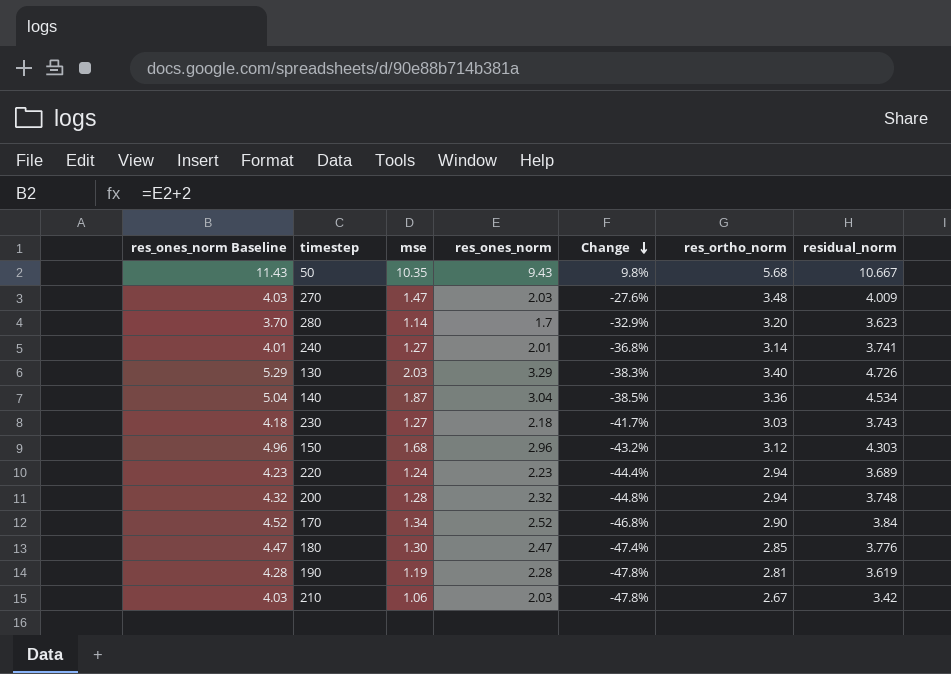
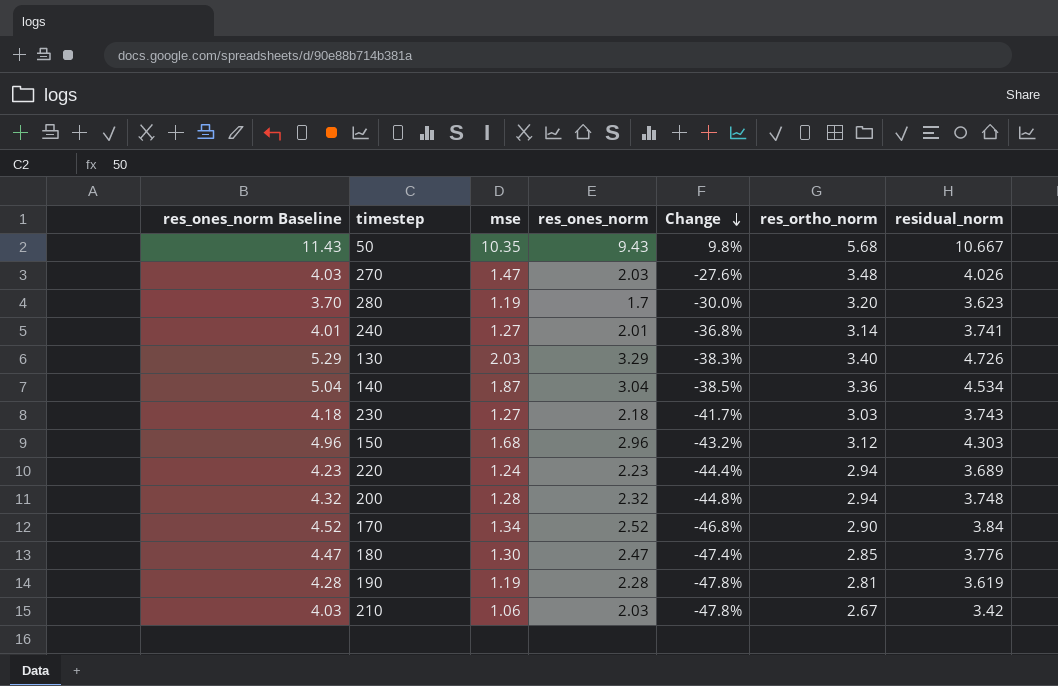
270 | residual_norm: 4.009 -> 4.026
280 | mse: 1.14 -> 1.19
280 | Change: -32.9% -> -30.0%

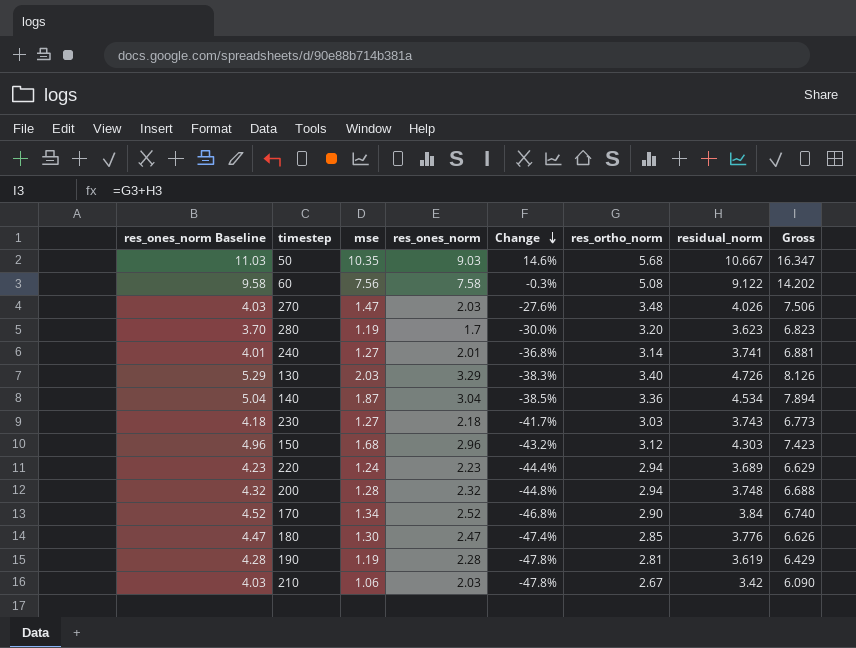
column Gross | formula: none -> [res_ortho_norm] + [residual_norm]
50 | res_ones_norm Baseline: 11.43 -> 11.03
50 | res_ones_norm: 9.43 -> 9.03
50 | Change: 9.8% -> 14.6%
row 60: none -> 9.58 | 7.56 | 7.58 | -0.3% | 5.08 | 9.122 | 14.202

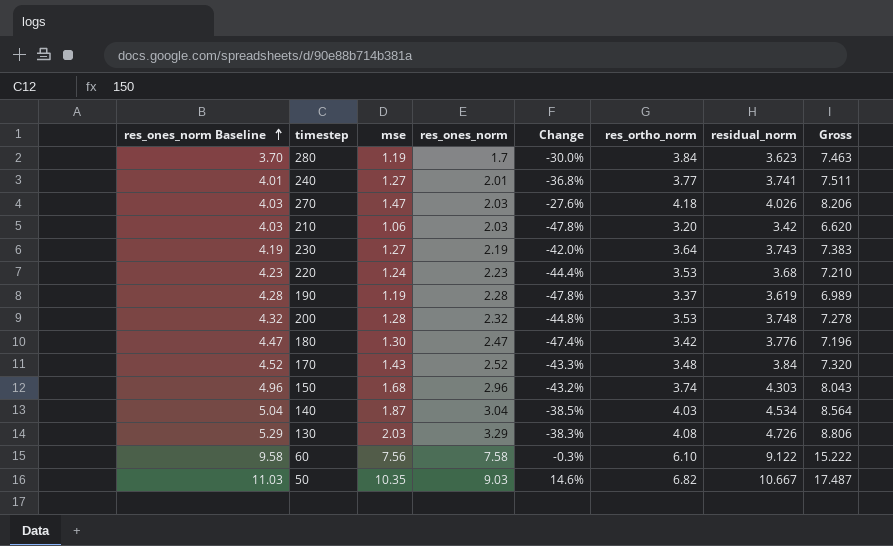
row order: Change descending -> res_ones_norm Baseline ascending
280 | res_ortho_norm: 3.20 -> 3.84
280 | Gross: 6.823 -> 7.463
240 | res_ortho_norm: 3.14 -> 3.77
240 | Gross: 6.881 -> 7.511
270 | res_ortho_norm: 3.48 -> 4.18
270 | Gross: 7.506 -> 8.206
210 | res_ortho_norm: 2.67 -> 3.20
210 | Gross: 6.090 -> 6.620
230 | res_ones_norm Baseline: 4.18 -> 4.19
230 | res_ones_norm: 2.18 -> 2.19
230 | Change: -41.7% -> -42.0%
230 | res_ortho_norm: 3.03 -> 3.64
230 | Gross: 6.773 -> 7.383
220 | res_ortho_norm: 2.94 -> 3.53
220 | residual_norm: 3.689 -> 3.68
220 | Gross: 6.629 -> 7.210
190 | res_ortho_norm: 2.81 -> 3.37
190 | Gross: 6.429 -> 6.989
200 | res_ortho_norm: 2.94 -> 3.53
200 | Gross: 6.688 -> 7.278
180 | res_ortho_norm: 2.85 -> 3.42
180 | Gross: 6.626 -> 7.196
170 | mse: 1.34 -> 1.43
170 | Change: -46.8% -> -43.3%
170 | res_ortho_norm: 2.90 -> 3.48
170 | Gross: 6.740 -> 7.320
150 | res_ortho_norm: 3.12 -> 3.74
150 | Gross: 7.423 -> 8.043
140 | res_ortho_norm: 3.36 -> 4.03
140 | Gross: 7.894 -> 8.564
130 | res_ortho_norm: 3.40 -> 4.08
130 | Gross: 8.126 -> 8.806
60 | res_ortho_norm: 5.08 -> 6.10
60 | Gross: 14.202 -> 15.222
50 | res_ortho_norm: 5.68 -> 6.82
50 | Gross: 16.347 -> 17.487

